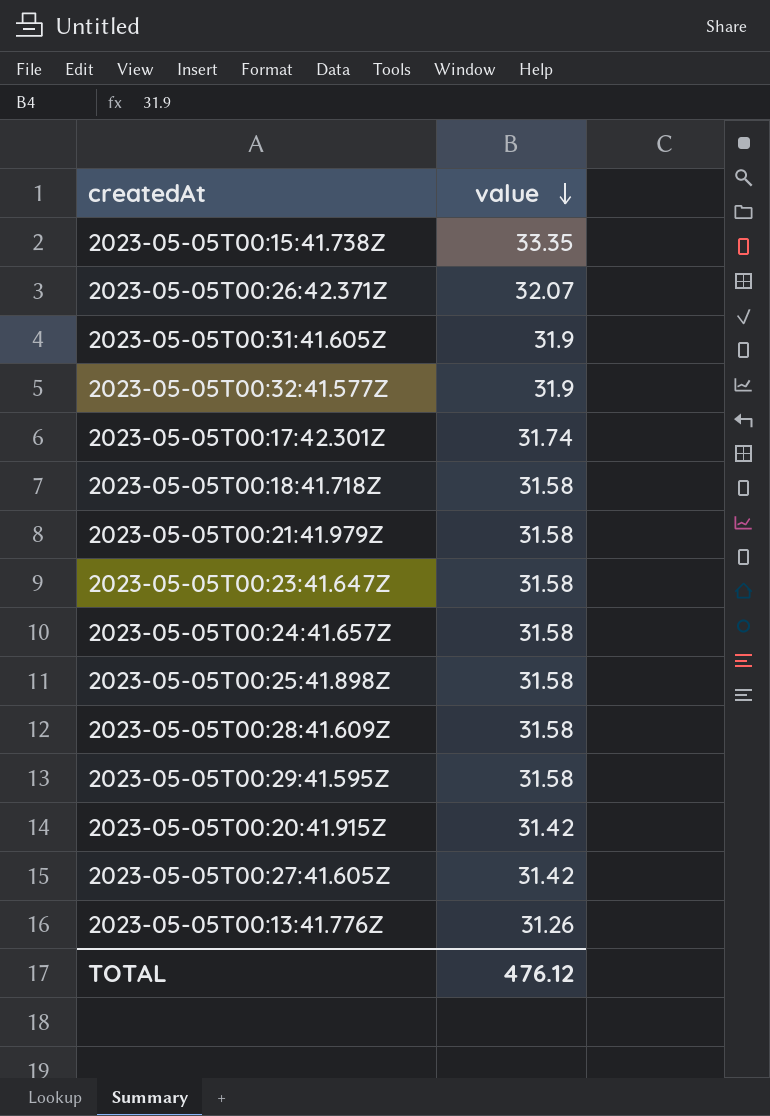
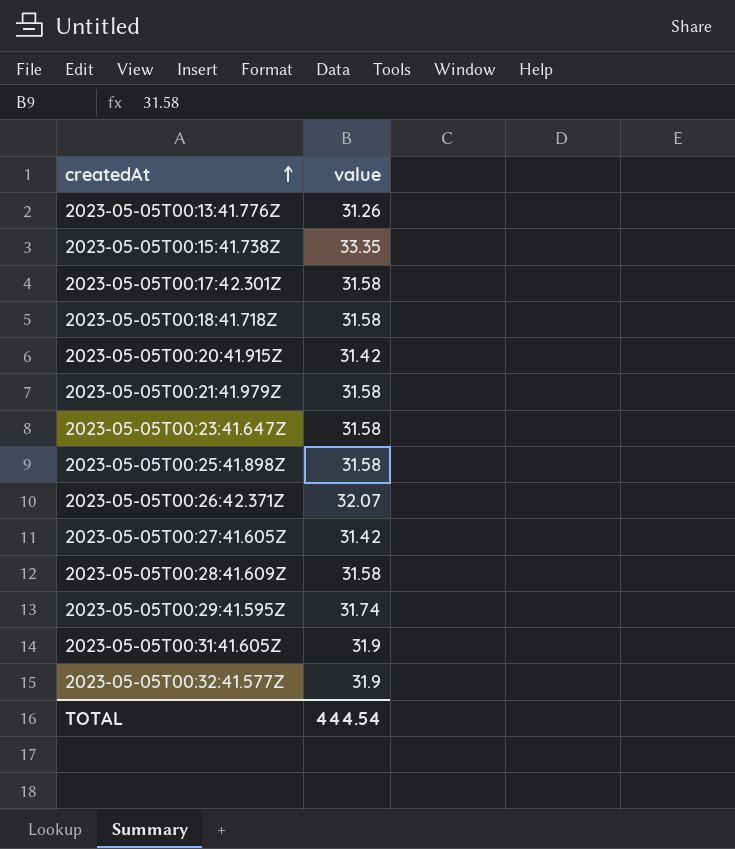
row order: value descending -> createdAt ascending
row 2023-05-05T00:24:41.657Z: 31.58 -> none
2023-05-05T00:17:42.301Z | value: 31.74 -> 31.58
2023-05-05T00:29:41.595Z | value: 31.58 -> 31.74
TOTAL | value: 476.12 -> 444.54

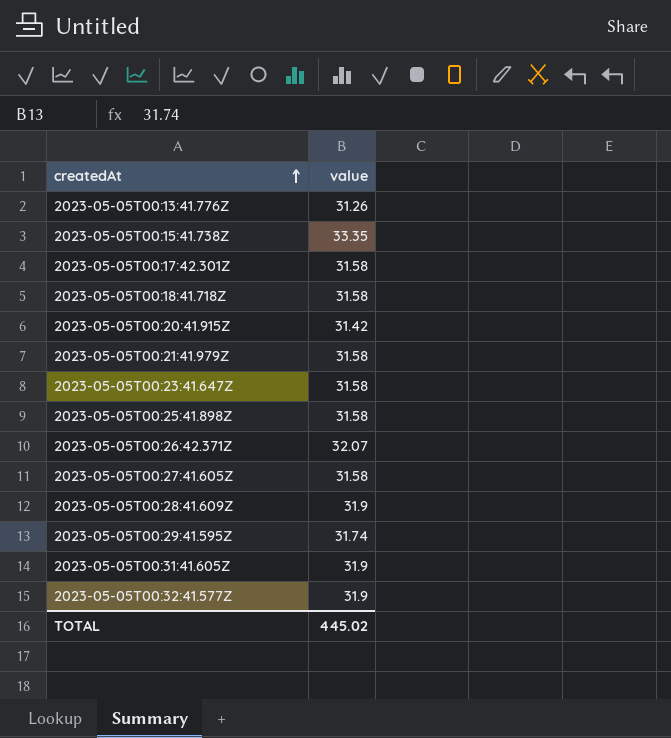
2023-05-05T00:27:41.605Z | value: 31.42 -> 31.58
2023-05-05T00:28:41.609Z | value: 31.58 -> 31.9
TOTAL | value: 444.54 -> 445.02

